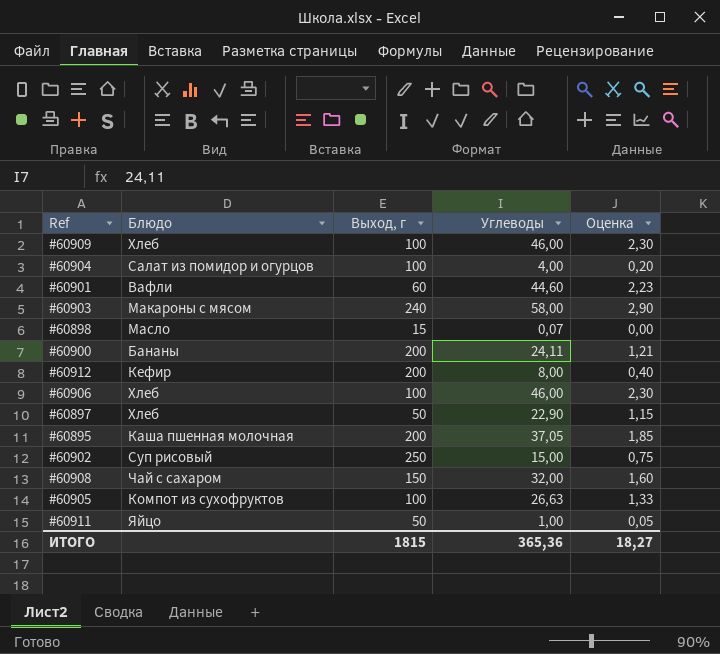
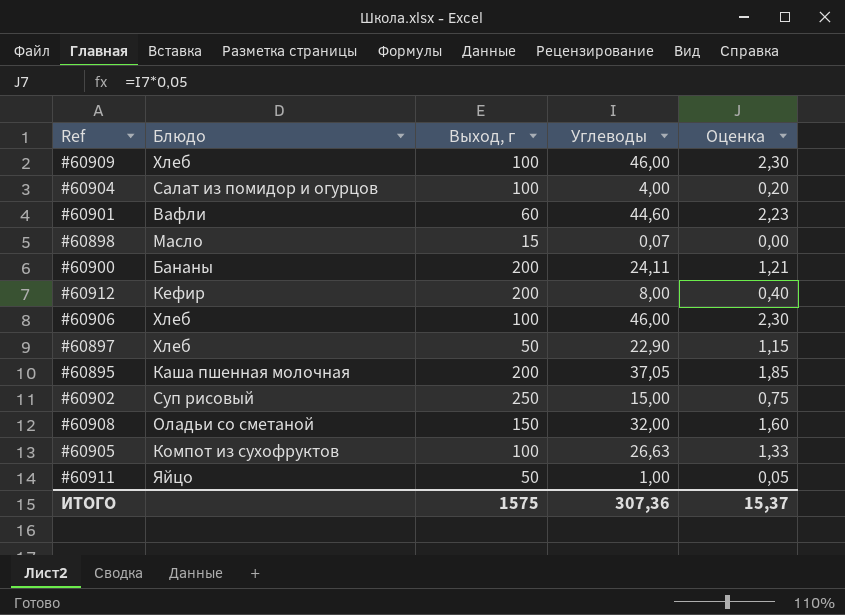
row #60903: Макароны с мясом | 240 | 58,00 | 2,90 -> none
#60908 | Блюдо: Чай с сахаром -> Оладьи со сметаной
ИТОГО | Выход, г: 1815 -> 1575
ИТОГО | Углеводы: 365,36 -> 307,36
ИТОГО | Оценка: 18,27 -> 15,37

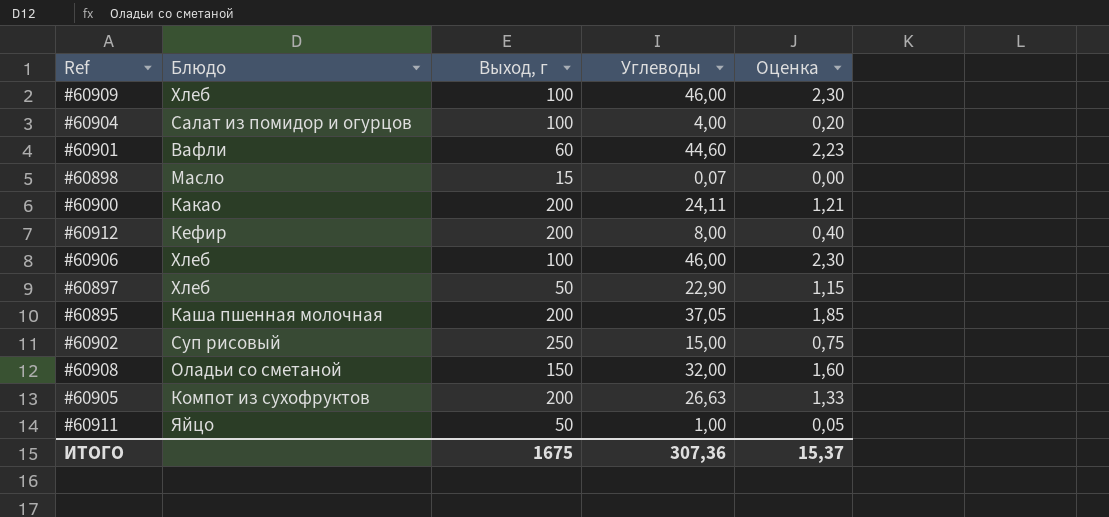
#60900 | Блюдо: Бананы -> Какао
#60905 | Выход, г: 100 -> 200
ИТОГО | Выход, г: 1575 -> 1675

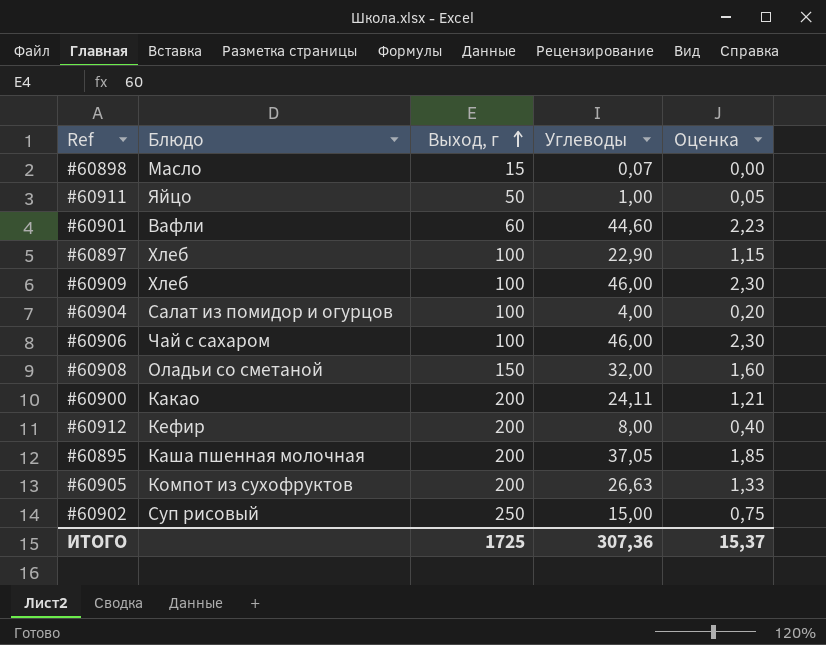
row order: none -> Выход, г ascending
#60897 | Выход, г: 50 -> 100
#60906 | Блюдо: Хлеб -> Чай с сахаром
ИТОГО | Выход, г: 1675 -> 1725

